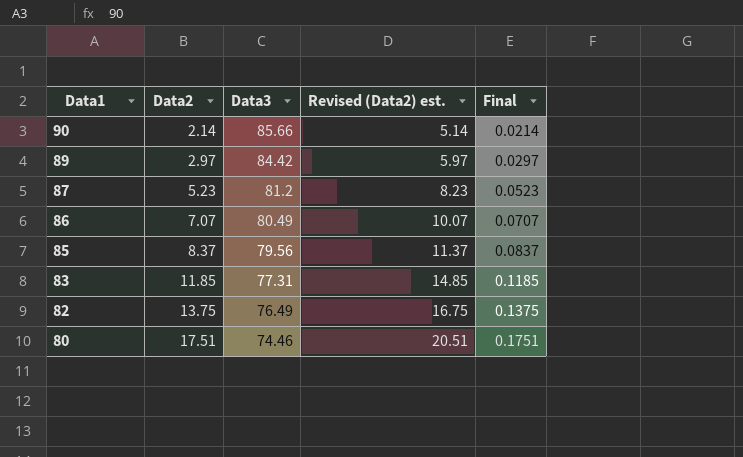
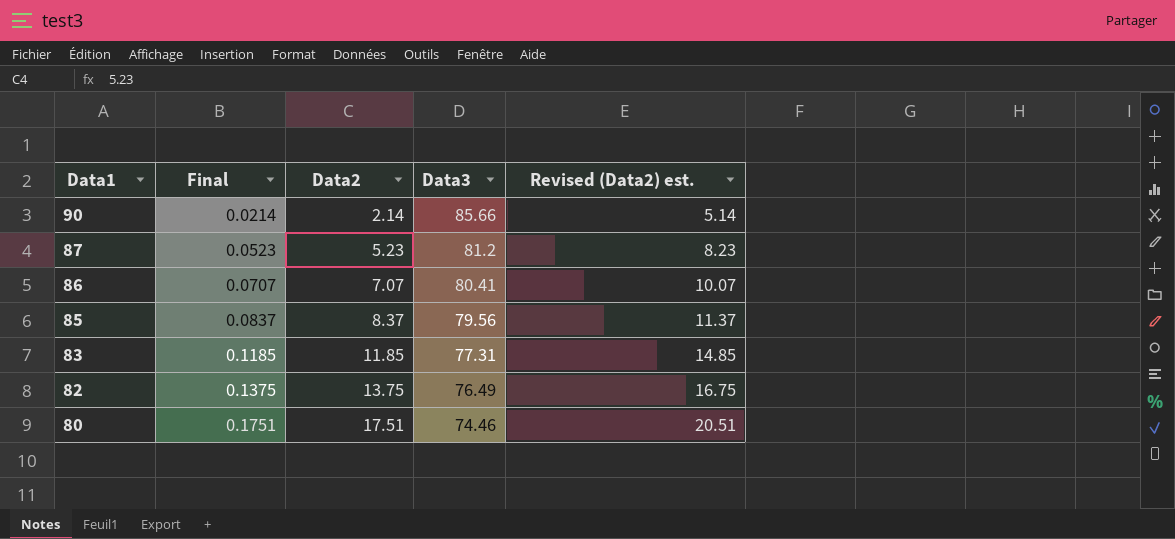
column Final | position: 5 -> 2
row 89: 2.97 | 84.42 | 5.97 | 0.0297 -> none
86 | Data3: 80.49 -> 80.41

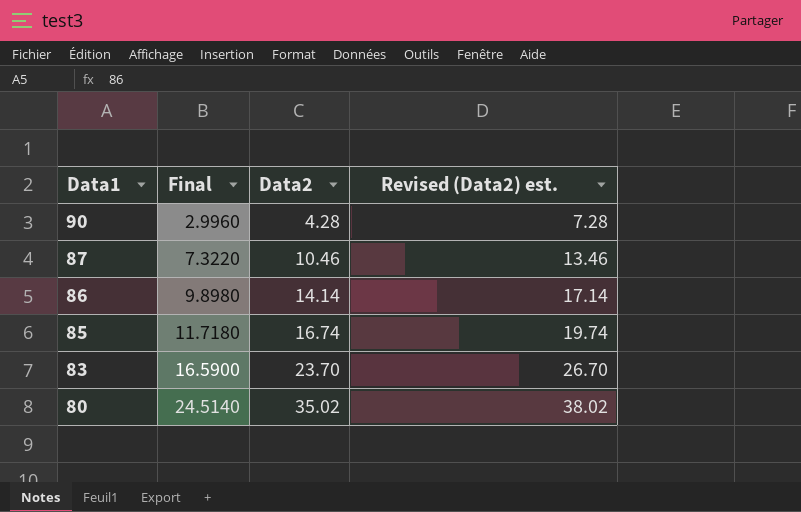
column Data3 | position: 4 -> none
column Final | formula: [Data2] * 0.01 -> [Data2] * 0.7
row 82: 0.1375 | 13.75 | 76.49 | 16.75 -> none
90 | Data2: 2.14 -> 4.28
90 | Revised (Data2) est.: 5.14 -> 7.28
87 | Data2: 5.23 -> 10.46
87 | Revised (Data2) est.: 8.23 -> 13.46
86 | Data2: 7.07 -> 14.14
86 | Revised (Data2) est.: 10.07 -> 17.14
85 | Data2: 8.37 -> 16.74
85 | Revised (Data2) est.: 11.37 -> 19.74
83 | Data2: 11.85 -> 23.70
83 | Revised (Data2) est.: 14.85 -> 26.70
80 | Data2: 17.51 -> 35.02
80 | Revised (Data2) est.: 20.51 -> 38.02

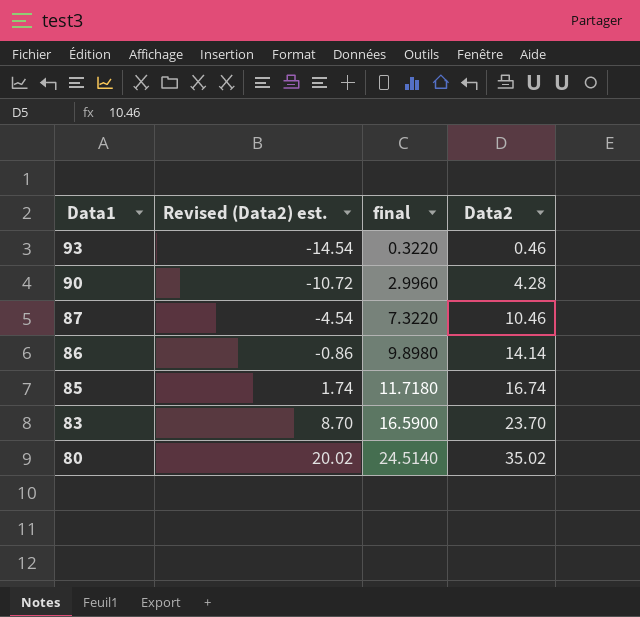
column Revised (Data2) est. | formula: [Data2] + 3 -> [Data2] - 15
column Revised (Data2) est. | position: 4 -> 2
column name: Final -> final
row 93: none -> -14.54 | 0.3220 | 0.46

